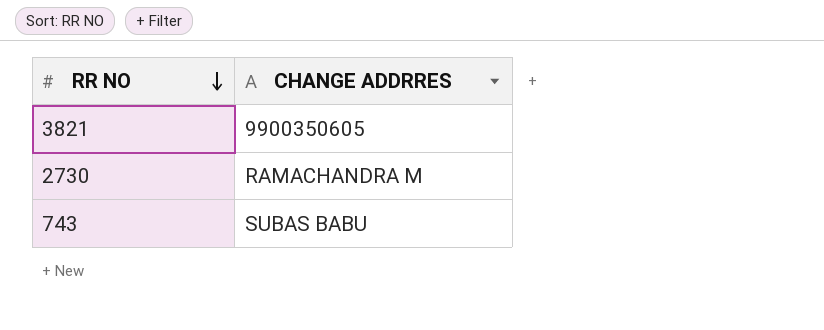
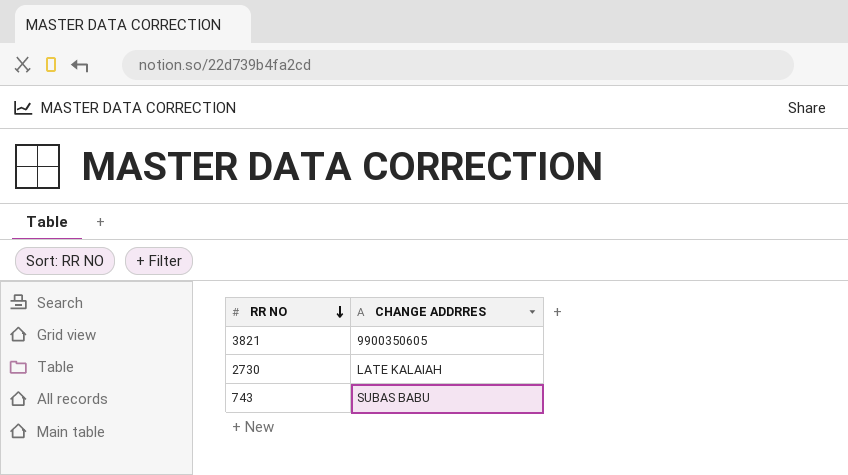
2730 | CHANGE ADDRRES: RAMACHANDRA M -> LATE KALAIAH

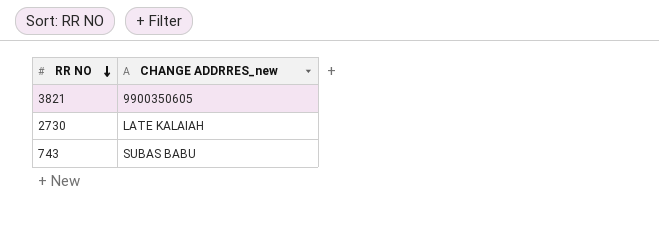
column name: CHANGE ADDRRES -> CHANGE ADDRRES_new

